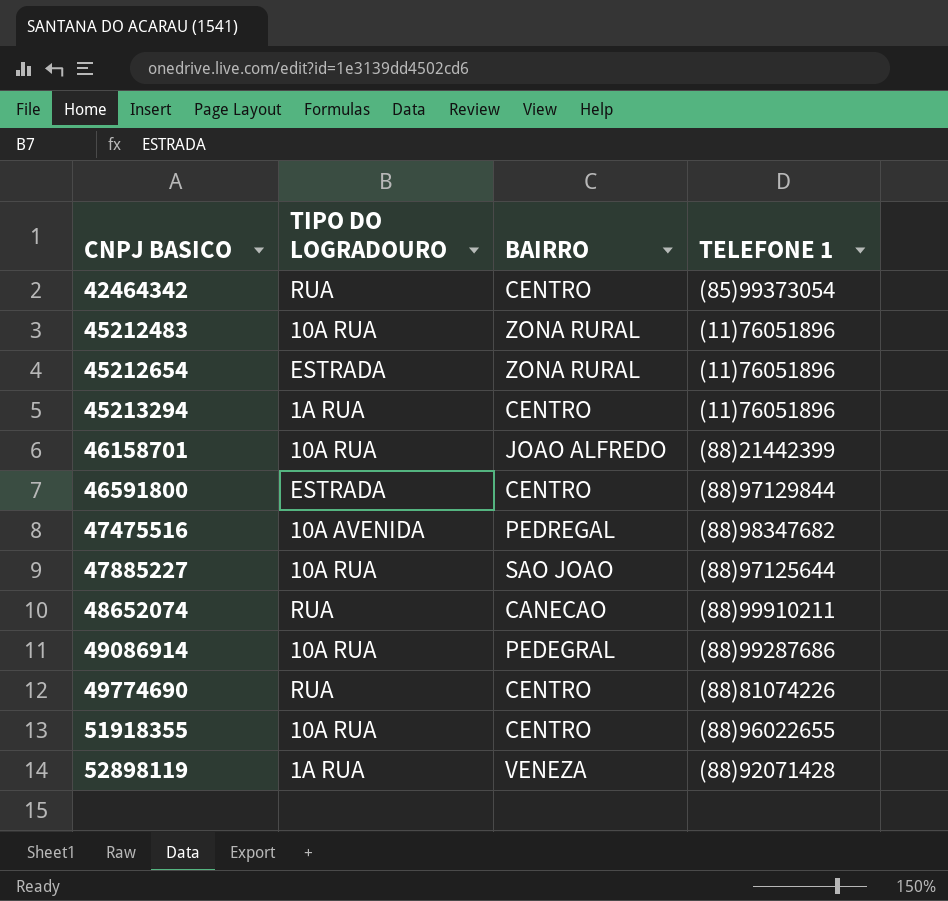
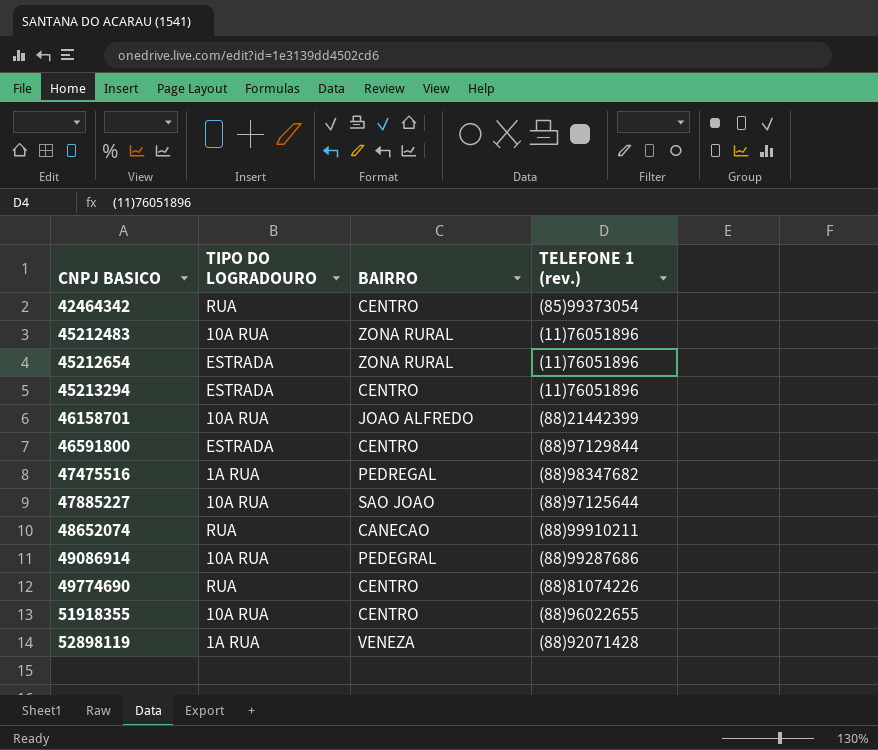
column name: TELEFONE 1 -> TELEFONE 1 (rev.)
45213294 | TIPO DO LOGRADOURO: 1A RUA -> ESTRADA
47475516 | TIPO DO LOGRADOURO: 10A AVENIDA -> 1A RUA

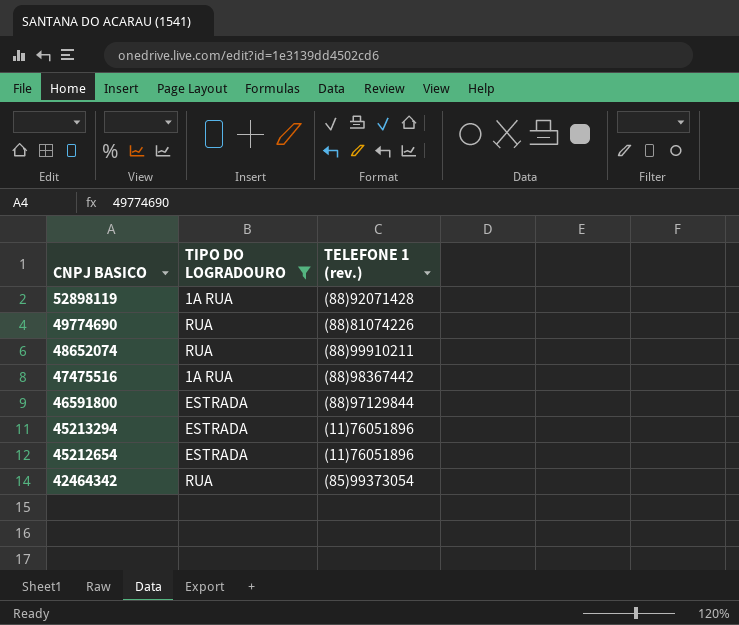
filter: none -> TIPO DO LOGRADOURO != 10A RUA
row order: CNPJ BASICO ascending -> CNPJ BASICO descending
column BAIRRO | position: 3 -> none
47475516 | TELEFONE 1 (rev.): (88)98347682 -> (88)98367442

